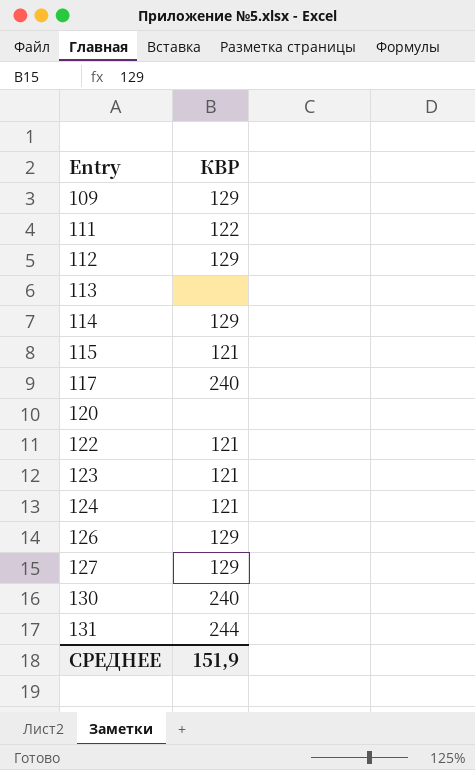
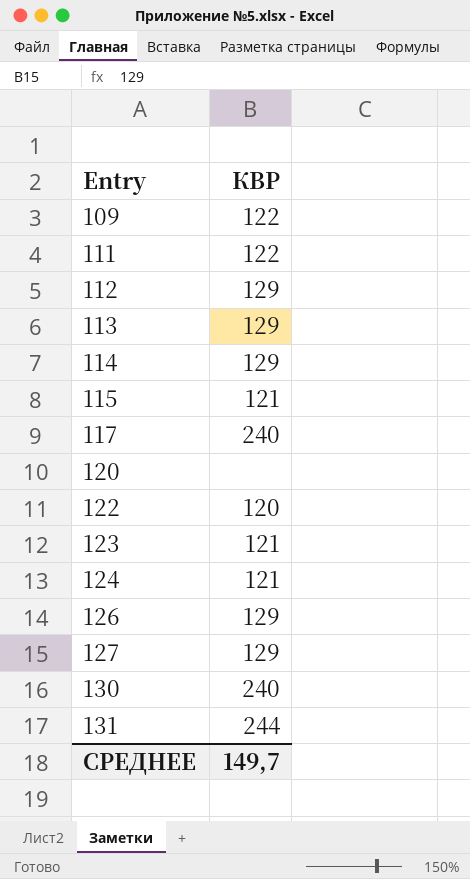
109 | КВР: 129 -> 122
113 | КВР: none -> 129
122 | КВР: 121 -> 120
СРЕДНЕЕ | КВР: 151,9 -> 149,7

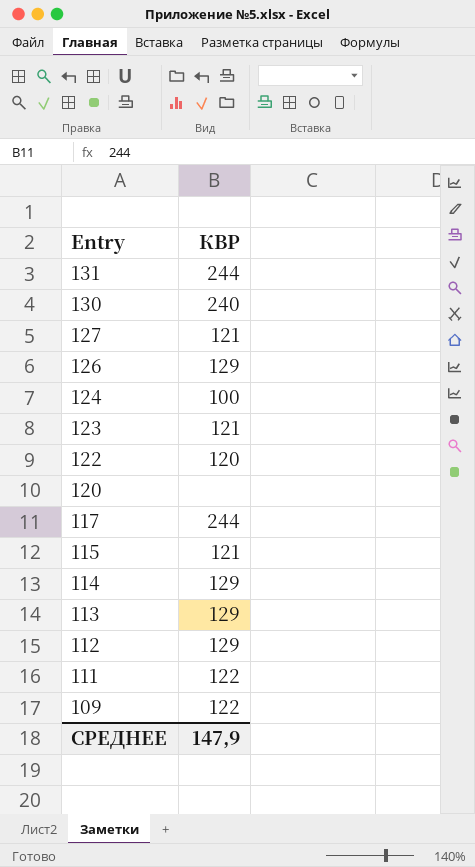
row order: Entry ascending -> Entry descending
127 | КВР: 129 -> 121
124 | КВР: 121 -> 100
117 | КВР: 240 -> 244
СРЕДНЕЕ | КВР: 149,7 -> 147,9

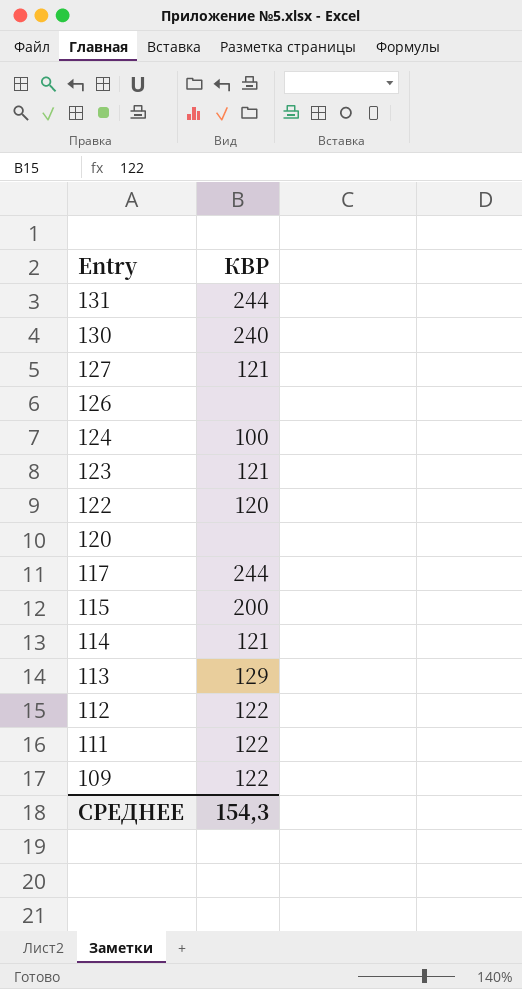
126 | КВР: 129 -> none
115 | КВР: 121 -> 200
114 | КВР: 129 -> 121
112 | КВР: 129 -> 122
СРЕДНЕЕ | КВР: 147,9 -> 154,3

